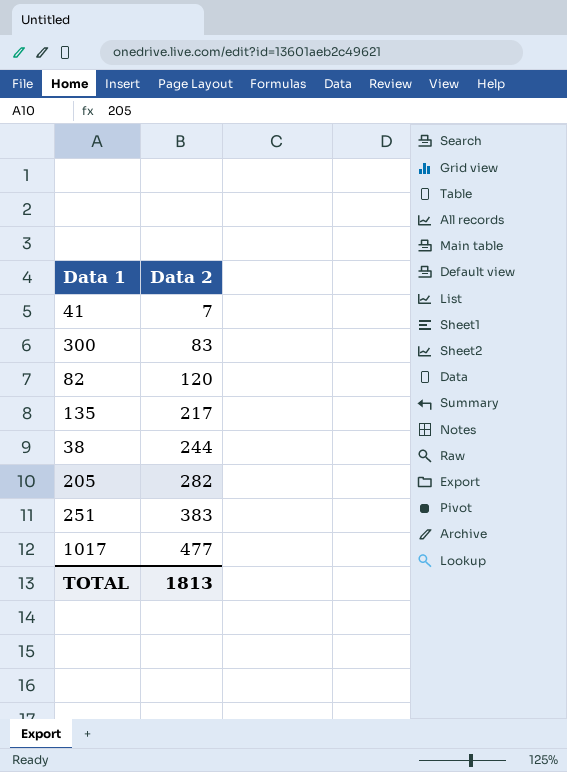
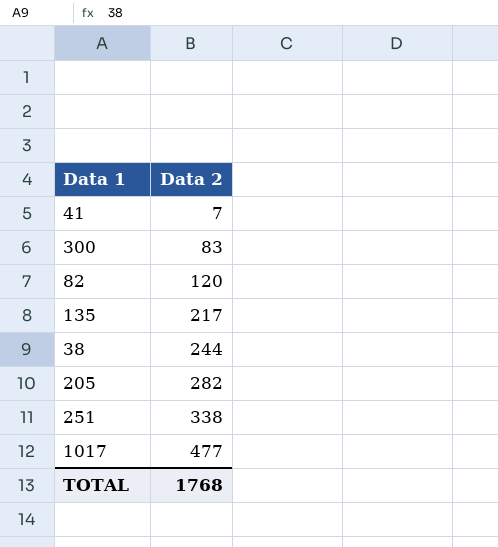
251 | Data 2: 383 -> 338
TOTAL | Data 2: 1813 -> 1768

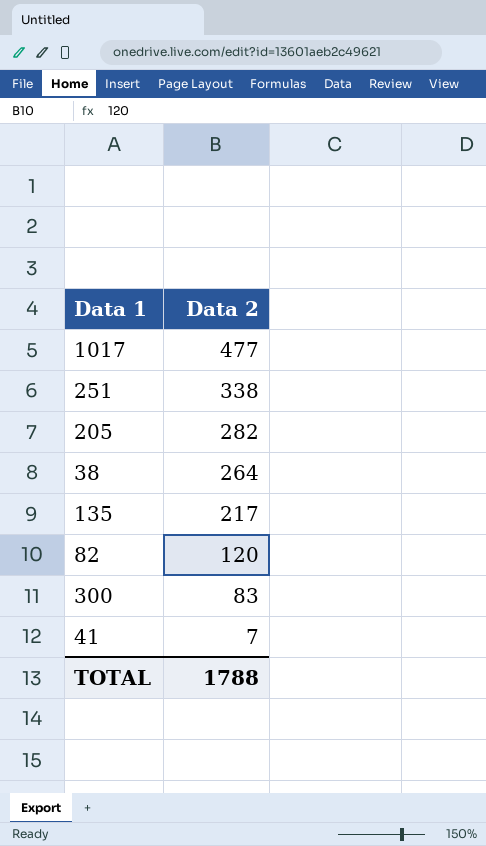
row order: Data 2 ascending -> Data 2 descending
38 | Data 2: 244 -> 264
TOTAL | Data 2: 1768 -> 1788

